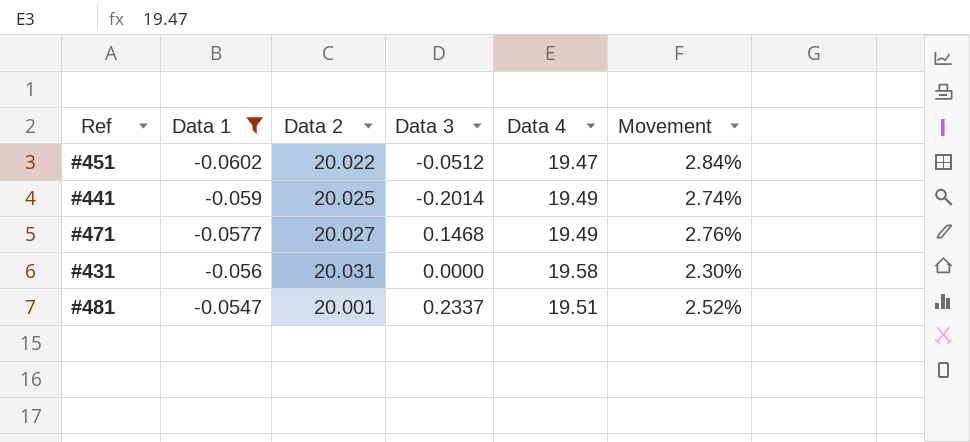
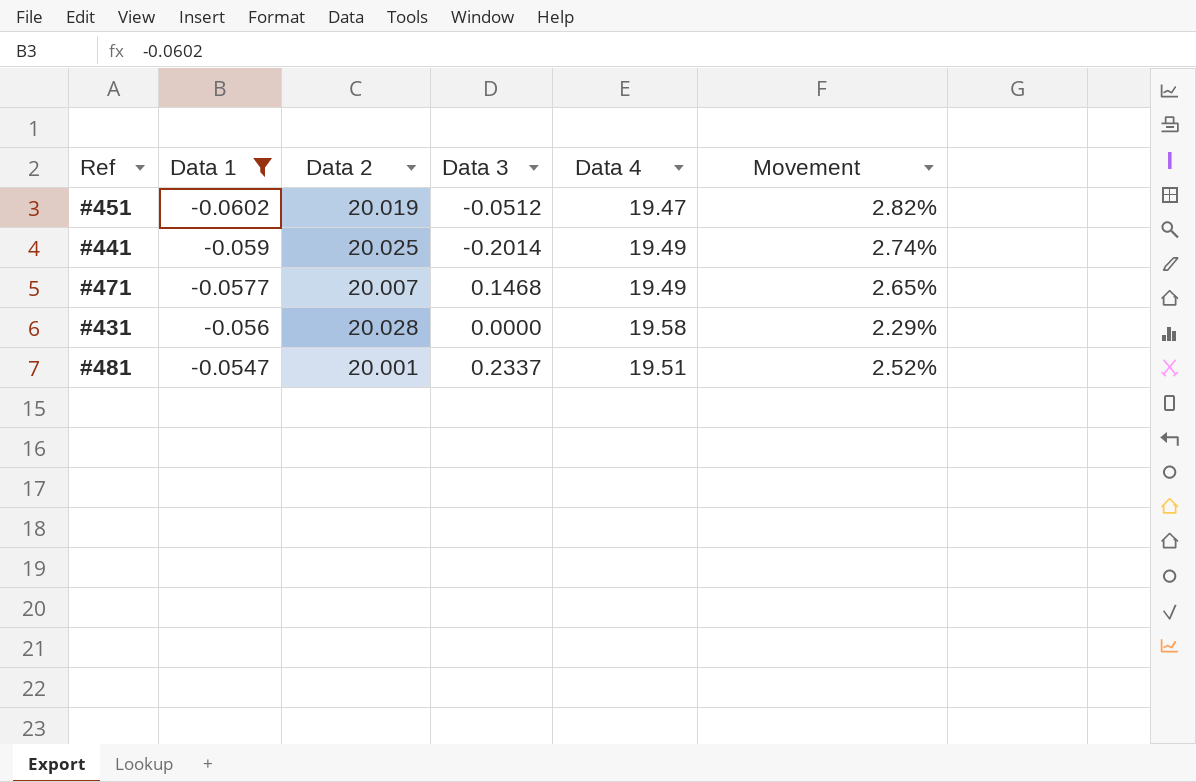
#451 | Data 2: 20.022 -> 20.019
#451 | Movement: 2.84% -> 2.82%
#471 | Data 2: 20.027 -> 20.007
#471 | Movement: 2.76% -> 2.65%
#431 | Data 2: 20.031 -> 20.028
#431 | Movement: 2.30% -> 2.29%

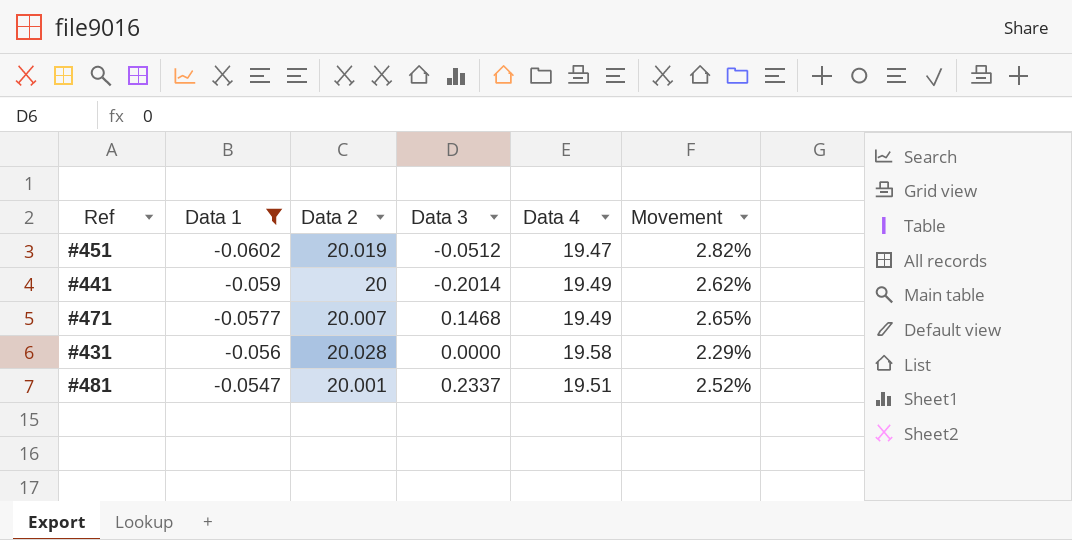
#441 | Data 2: 20.025 -> 20
#441 | Movement: 2.74% -> 2.62%

